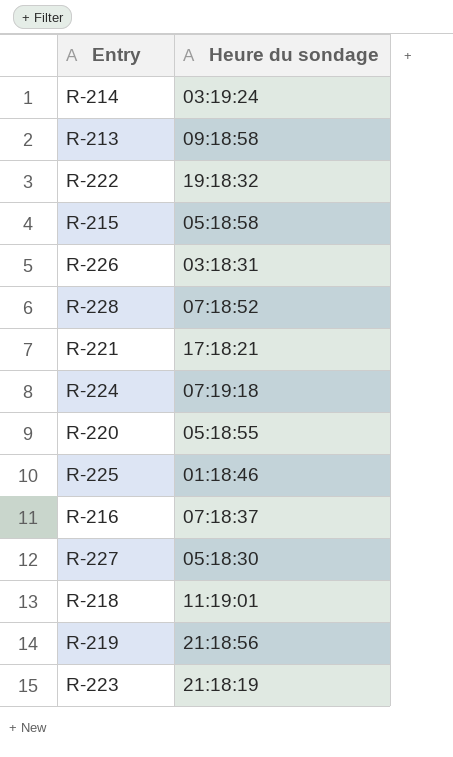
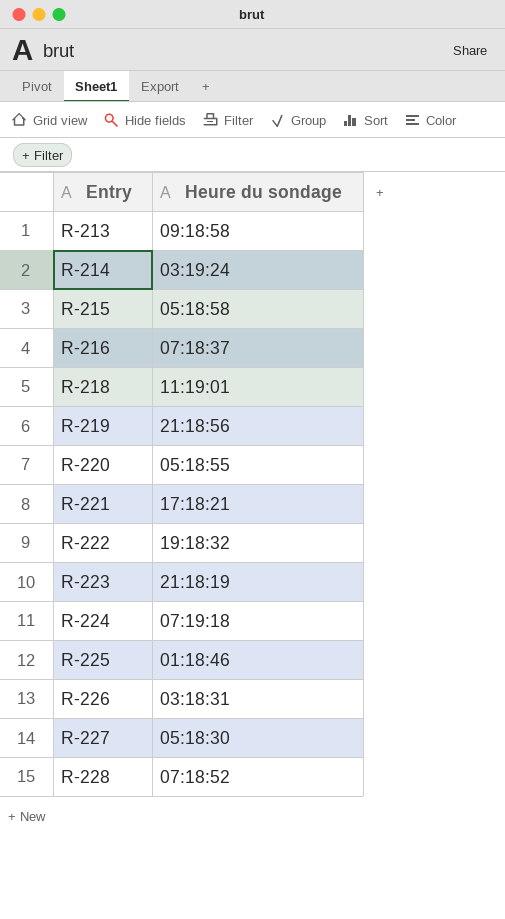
row order: none -> Entry ascending

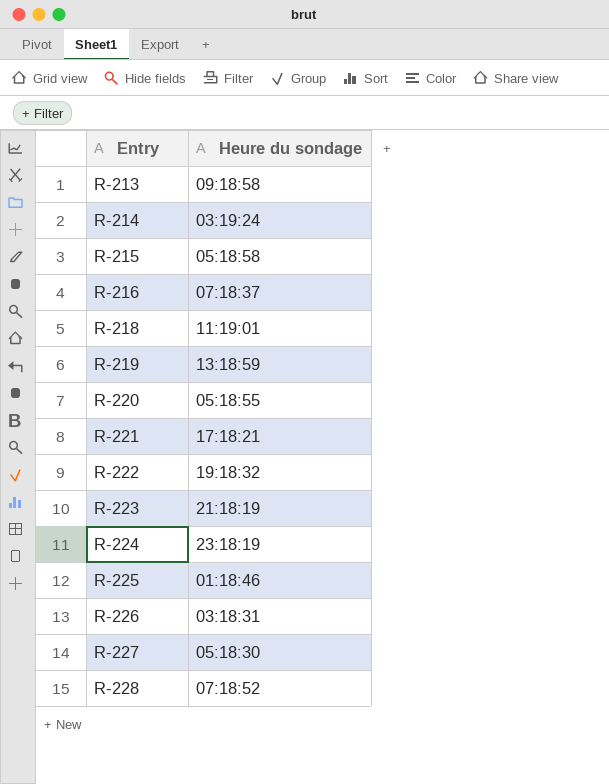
R-219 | Heure du sondage: 21:18:56 -> 13:18:59
R-224 | Heure du sondage: 07:19:18 -> 23:18:19

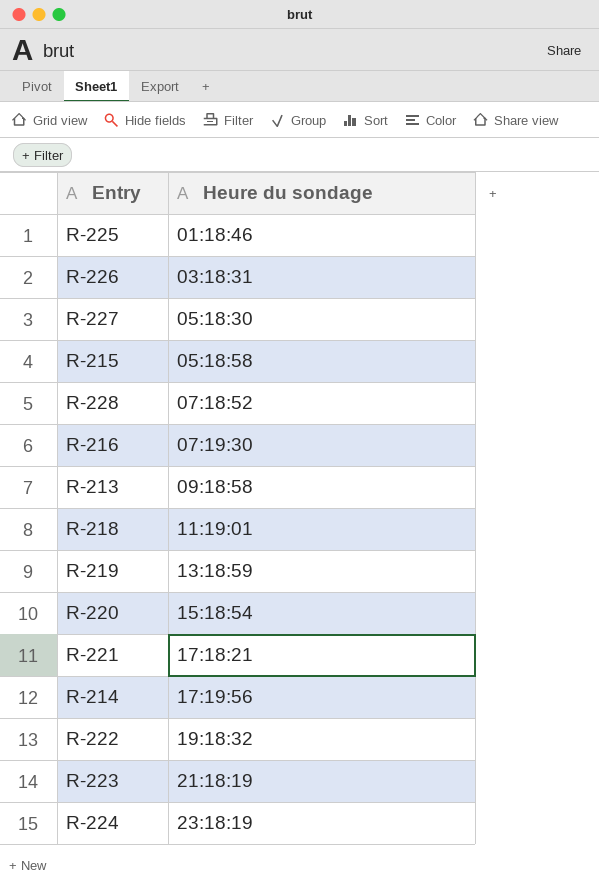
row order: Entry ascending -> Heure du sondage ascending
R-216 | Heure du sondage: 07:18:37 -> 07:19:30
R-220 | Heure du sondage: 05:18:55 -> 15:18:54
R-214 | Heure du sondage: 03:19:24 -> 17:19:56

